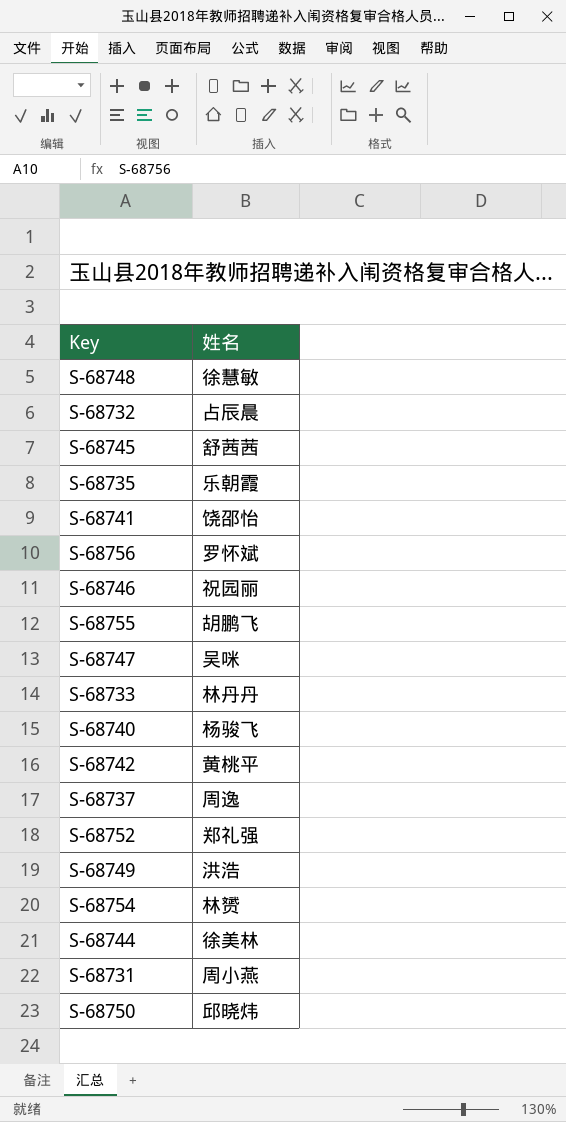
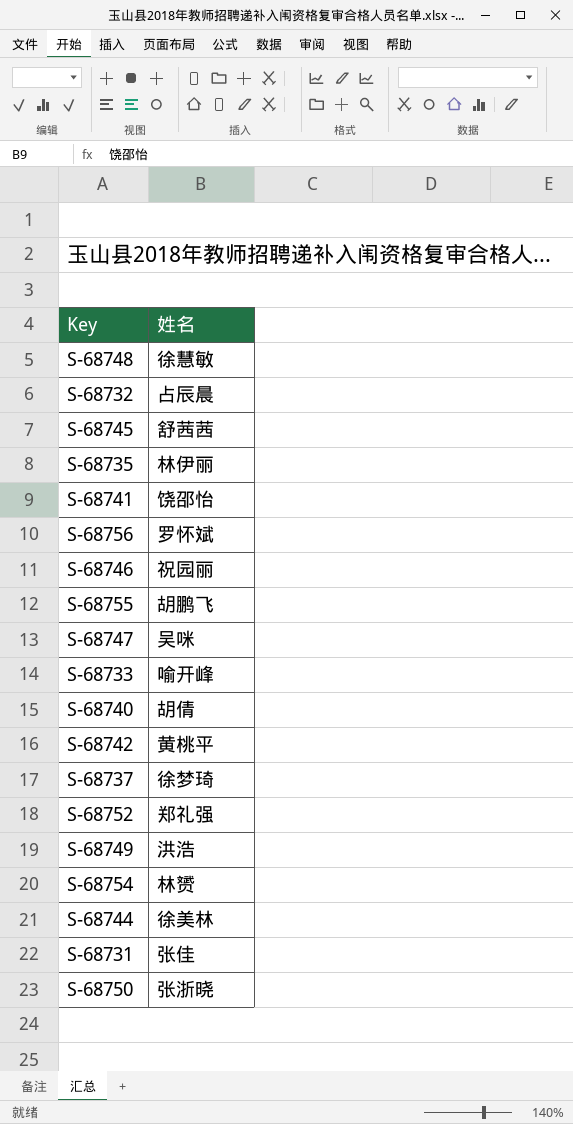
S-68735 | 姓名: 乐朝霞 -> 林伊丽
S-68733 | 姓名: 林丹丹 -> 喻开峰
S-68740 | 姓名: 杨骏飞 -> 胡倩
S-68737 | 姓名: 周逸 -> 徐梦琦
S-68731 | 姓名: 周小燕 -> 张佳
S-68750 | 姓名: 邱晓炜 -> 张浙晓

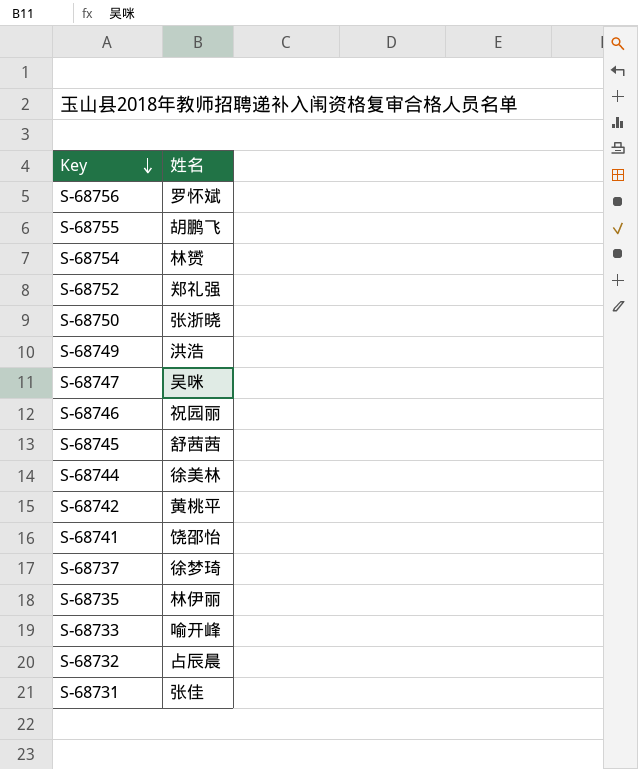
row order: none -> Key descending
row S-68748: 徐慧敏 -> none
row S-68740: 胡倩 -> none

